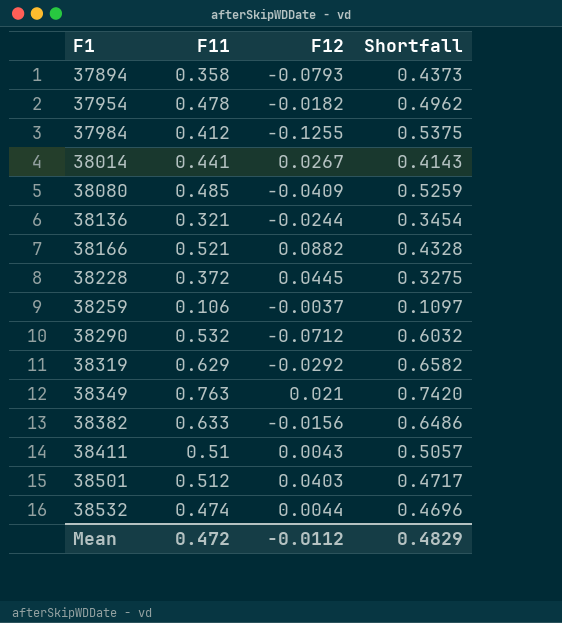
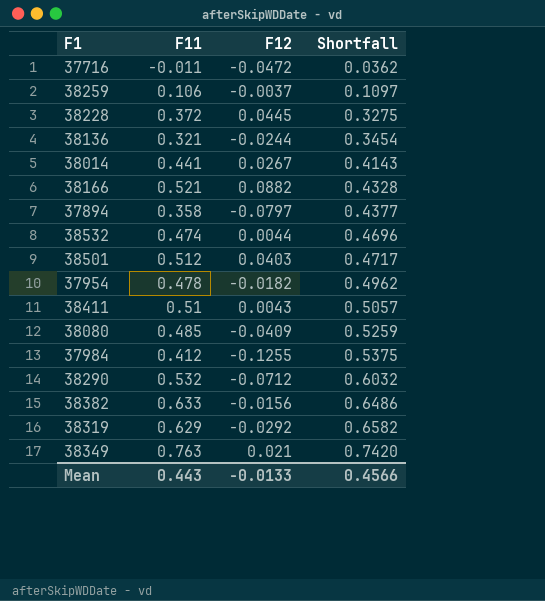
row order: F1 ascending -> Shortfall ascending
row 37716: none -> -0.011 | -0.0472 | 0.0362
37894 | F12: -0.0793 -> -0.0797
37894 | Shortfall: 0.4373 -> 0.4377
Mean | F11: 0.472 -> 0.443
Mean | F12: -0.0112 -> -0.0133
Mean | Shortfall: 0.4829 -> 0.4566

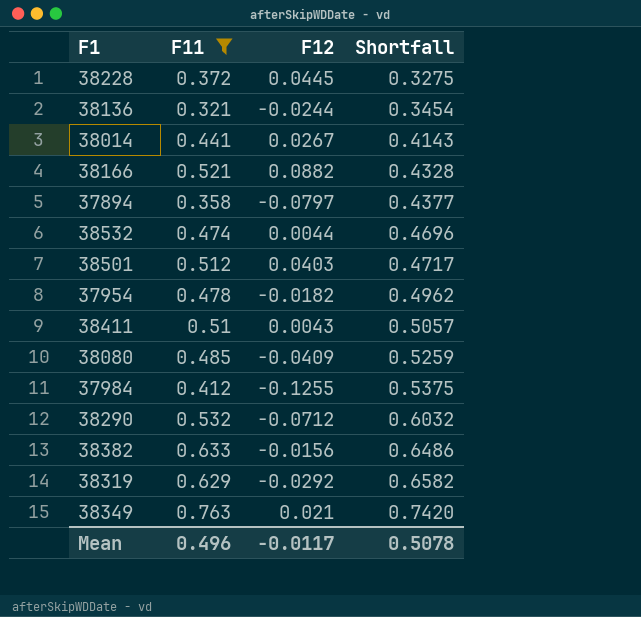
filter: none -> F11 >= 0.321
Mean | F11: 0.443 -> 0.496
Mean | F12: -0.0133 -> -0.0117
Mean | Shortfall: 0.4566 -> 0.5078

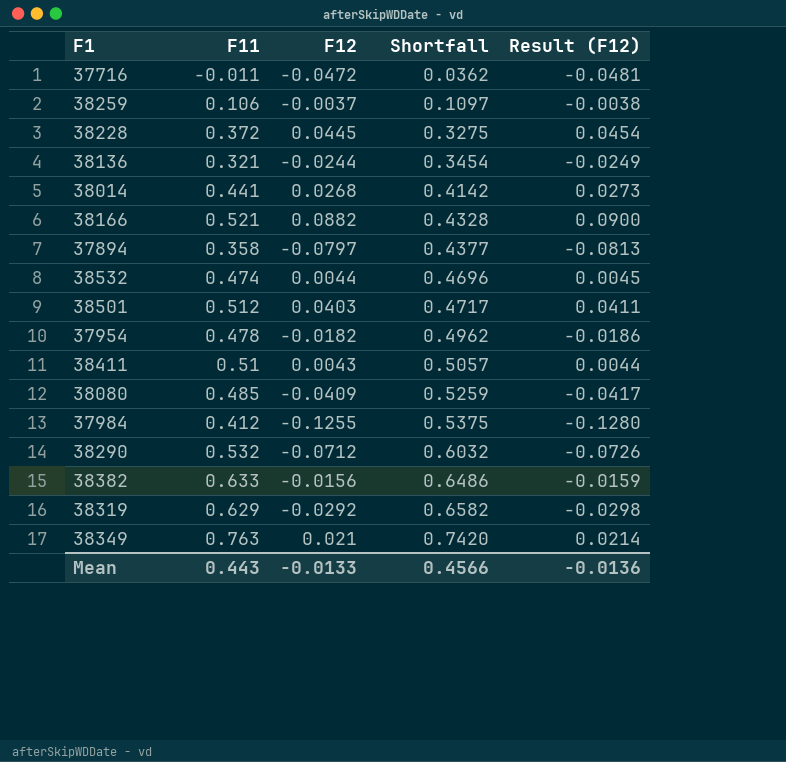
filter: F11 >= 0.321 -> none
column Result (F12) | formula: none -> [F12] * 1.02
38014 | F12: 0.0267 -> 0.0268
38014 | Shortfall: 0.4143 -> 0.4142
Mean | F11: 0.496 -> 0.443
Mean | F12: -0.0117 -> -0.0133
Mean | Shortfall: 0.5078 -> 0.4566

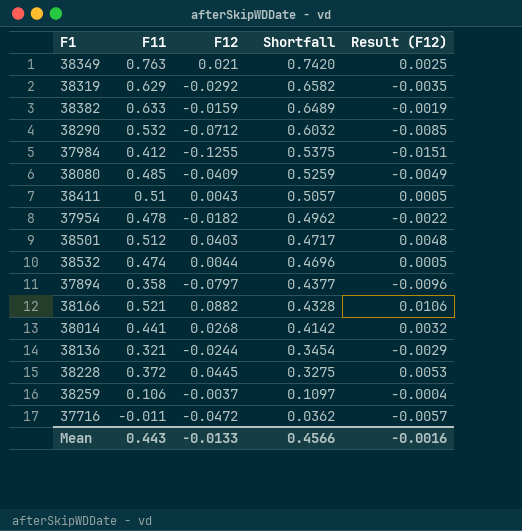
row order: Shortfall ascending -> Shortfall descending
column Result (F12) | formula: [F12] * 1.02 -> [F12] * 0.12
38382 | F12: -0.0156 -> -0.0159
38382 | Shortfall: 0.6486 -> 0.6489
Mean | Result (F12): -0.0136 -> -0.0016

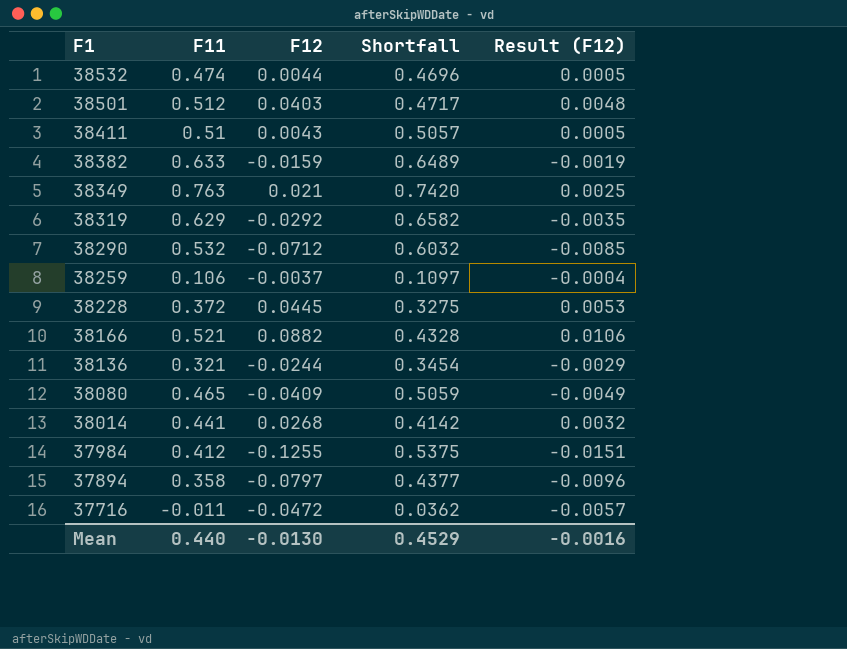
row order: Shortfall descending -> F1 descending
row 37954: 0.478 | -0.0182 | 0.4962 | -0.0022 -> none
38080 | F11: 0.485 -> 0.465
38080 | Shortfall: 0.5259 -> 0.5059
Mean | F11: 0.443 -> 0.440
Mean | F12: -0.0133 -> -0.0130
Mean | Shortfall: 0.4566 -> 0.4529

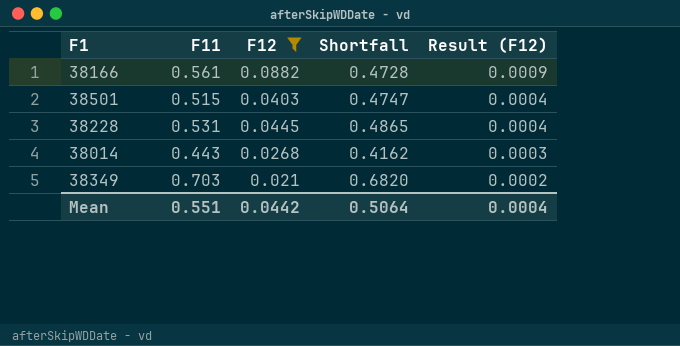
filter: none -> F12 >= 0.021
row order: F1 descending -> Result (F12) descending
column Result (F12) | formula: [F12] * 0.12 -> [F12] * 0.01
38166 | F11: 0.521 -> 0.561
38166 | Shortfall: 0.4328 -> 0.4728
38501 | F11: 0.512 -> 0.515
38501 | Shortfall: 0.4717 -> 0.4747
38228 | F11: 0.372 -> 0.531
38228 | Shortfall: 0.3275 -> 0.4865
38014 | F11: 0.441 -> 0.443
38014 | Shortfall: 0.4142 -> 0.4162
38349 | F11: 0.763 -> 0.703
38349 | Shortfall: 0.7420 -> 0.6820
Mean | F11: 0.440 -> 0.551
Mean | F12: -0.0130 -> 0.0442
Mean | Shortfall: 0.4529 -> 0.5064
Mean | Result (F12): -0.0016 -> 0.0004

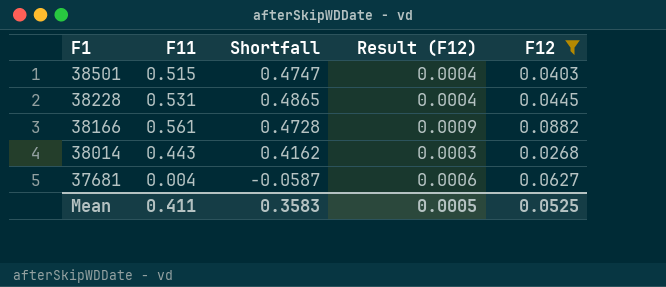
row order: Result (F12) descending -> F1 descending
column F12 | position: 3 -> 5
row 38349: 0.703 | 0.021 | 0.6820 | 0.0002 -> none
row 37681: none -> 0.004 | -0.0587 | 0.0006 | 0.0627
Mean | F11: 0.551 -> 0.411
Mean | Shortfall: 0.5064 -> 0.3583
Mean | Result (F12): 0.0004 -> 0.0005
Mean | F12: 0.0442 -> 0.0525

